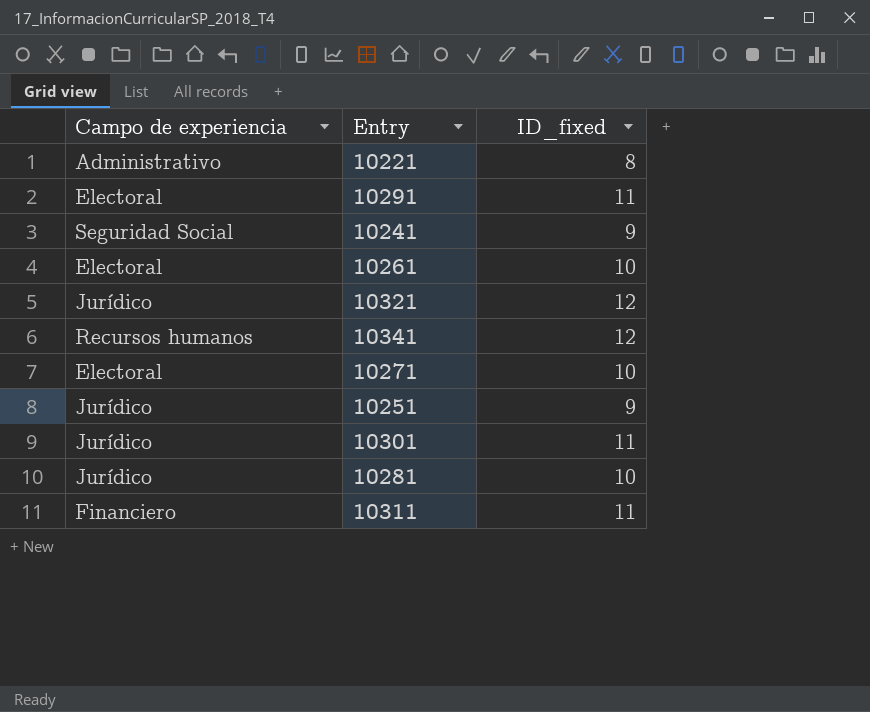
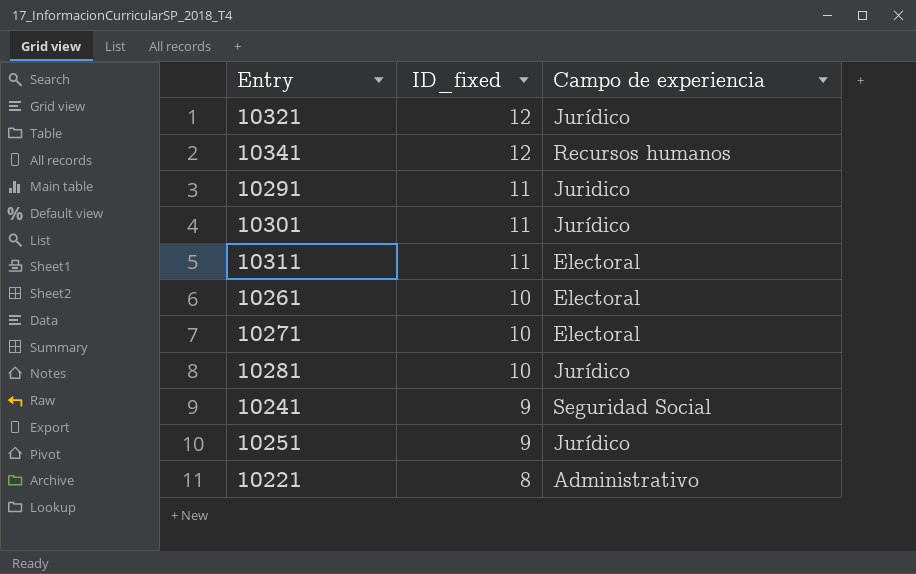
row order: none -> ID_fixed descending
column Campo de experiencia | position: 1 -> 3
10291 | Campo de experiencia: Electoral -> Juridico
10311 | Campo de experiencia: Financiero -> Electoral

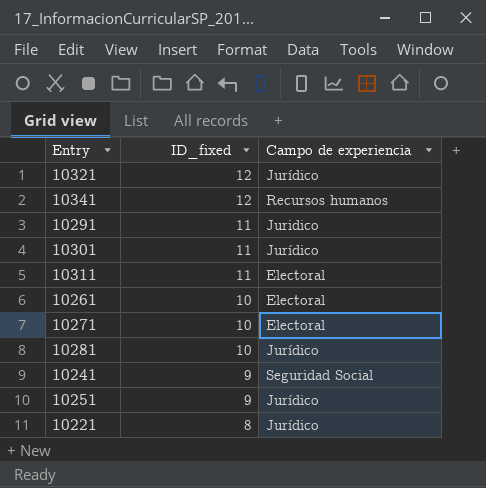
10221 | Campo de experiencia: Administrativo -> Jurídico

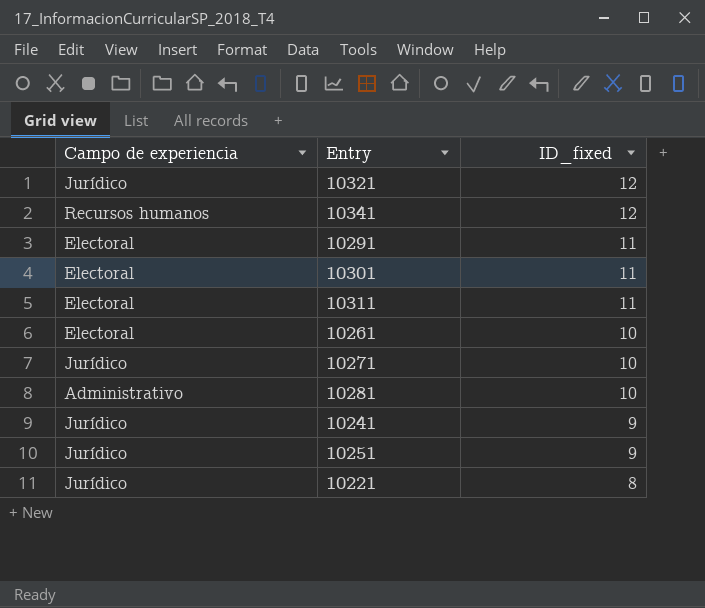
column Campo de experiencia | position: 3 -> 1
10291 | Campo de experiencia: Juridico -> Electoral
10301 | Campo de experiencia: Jurídico -> Electoral
10271 | Campo de experiencia: Electoral -> Jurídico
10281 | Campo de experiencia: Jurídico -> Administrativo
10241 | Campo de experiencia: Seguridad Social -> Jurídico

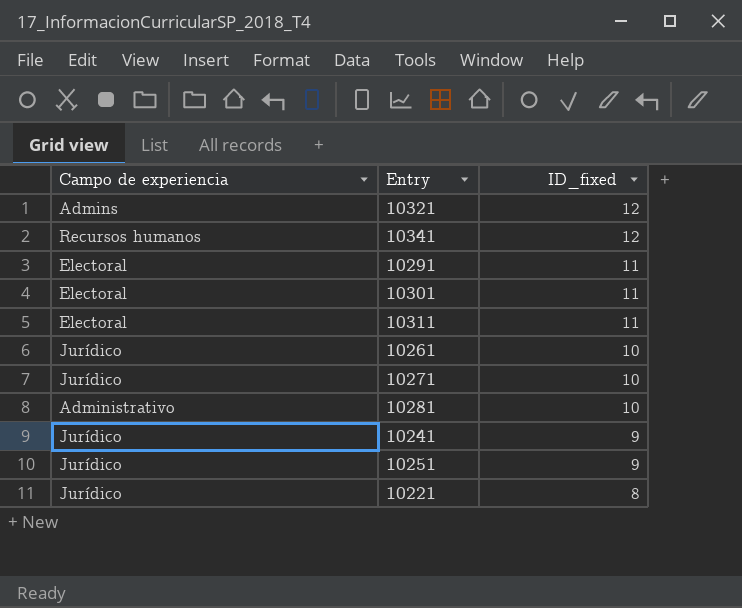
10321 | Campo de experiencia: Jurídico -> Admins
10261 | Campo de experiencia: Electoral -> Jurídico

